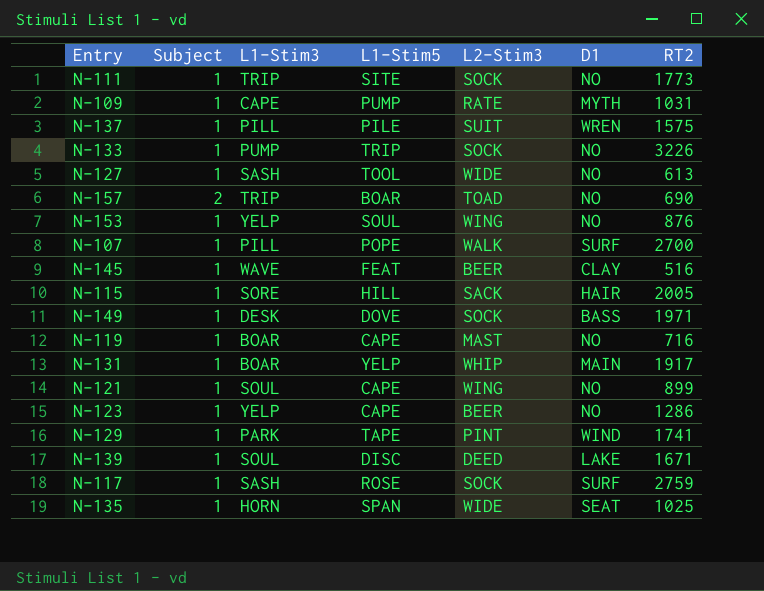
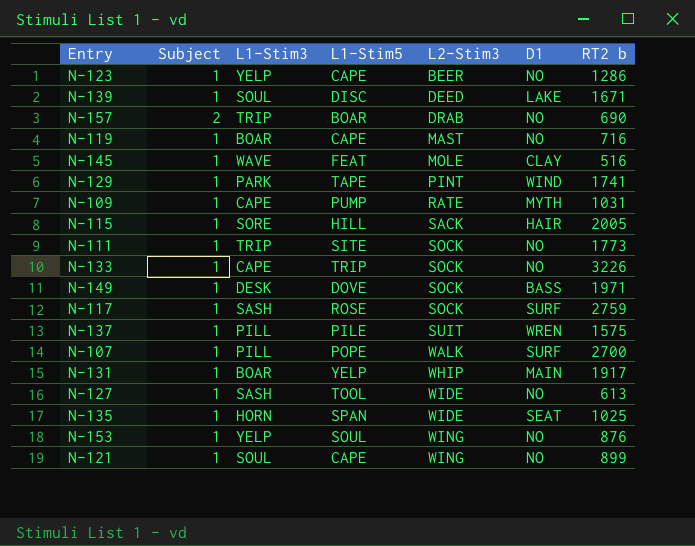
row order: none -> L2-Stim3 ascending
column name: RT2 -> RT2 b
N-157 | L2-Stim3: TOAD -> DRAB
N-145 | L2-Stim3: BEER -> MOLE
N-133 | L1-Stim3: PUMP -> CAPE

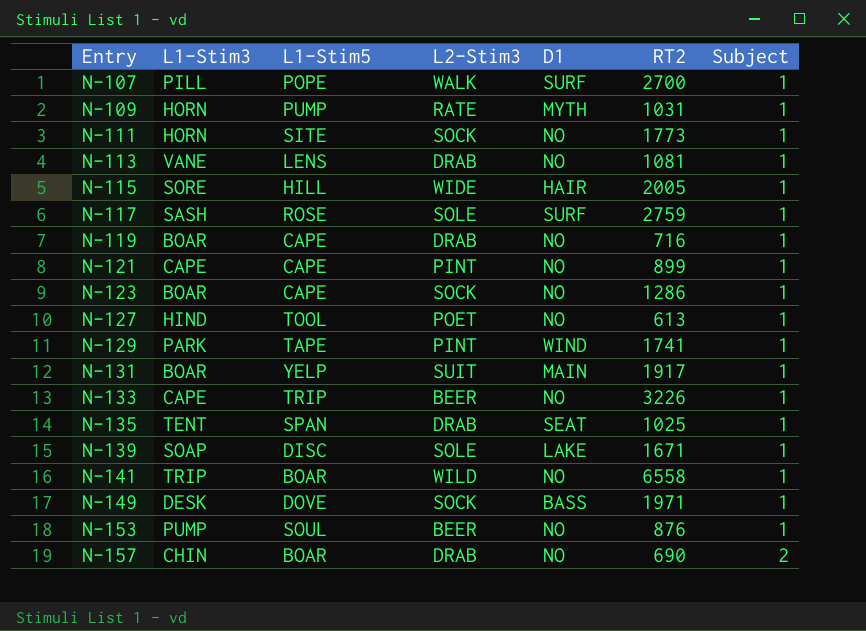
row order: L2-Stim3 ascending -> Entry ascending
column name: RT2 b -> RT2
column Subject | position: 2 -> 7
row N-145: 1 | WAVE | FEAT | MOLE | CLAY | 516 -> none
row N-137: 1 | PILL | PILE | SUIT | WREN | 1575 -> none
N-109 | L1-Stim3: CAPE -> HORN
N-111 | L1-Stim3: TRIP -> HORN
row N-113: none -> VANE | LENS | DRAB | NO | 1081 | 1
N-115 | L2-Stim3: SACK -> WIDE
N-117 | L2-Stim3: SOCK -> SOLE
N-119 | L2-Stim3: MAST -> DRAB
N-121 | L1-Stim3: SOUL -> CAPE
N-121 | L2-Stim3: WING -> PINT
N-123 | L1-Stim3: YELP -> BOAR
N-123 | L2-Stim3: BEER -> SOCK
N-127 | L1-Stim3: SASH -> HIND
N-127 | L2-Stim3: WIDE -> POET
N-131 | L2-Stim3: WHIP -> SUIT
N-133 | L2-Stim3: SOCK -> BEER
N-135 | L1-Stim3: HORN -> TENT
N-135 | L2-Stim3: WIDE -> DRAB
N-139 | L1-Stim3: SOUL -> SOAP
N-139 | L2-Stim3: DEED -> SOLE
row N-141: none -> TRIP | BOAR | WILD | NO | 6558 | 1
N-153 | L1-Stim3: YELP -> PUMP
N-153 | L2-Stim3: WING -> BEER
N-157 | L1-Stim3: TRIP -> CHIN

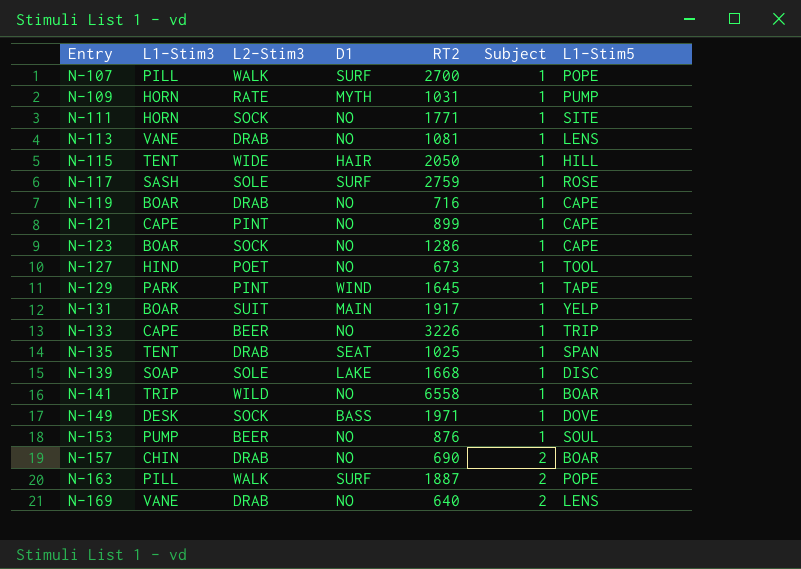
column L1-Stim5 | position: 3 -> 7
N-111 | RT2: 1773 -> 1771
N-115 | L1-Stim3: SORE -> TENT
N-115 | RT2: 2005 -> 2050
N-127 | RT2: 613 -> 673
N-129 | RT2: 1741 -> 1645
N-139 | RT2: 1671 -> 1668
row N-163: none -> PILL | WALK | SURF | 1887 | 2 | POPE
row N-169: none -> VANE | DRAB | NO | 640 | 2 | LENS

